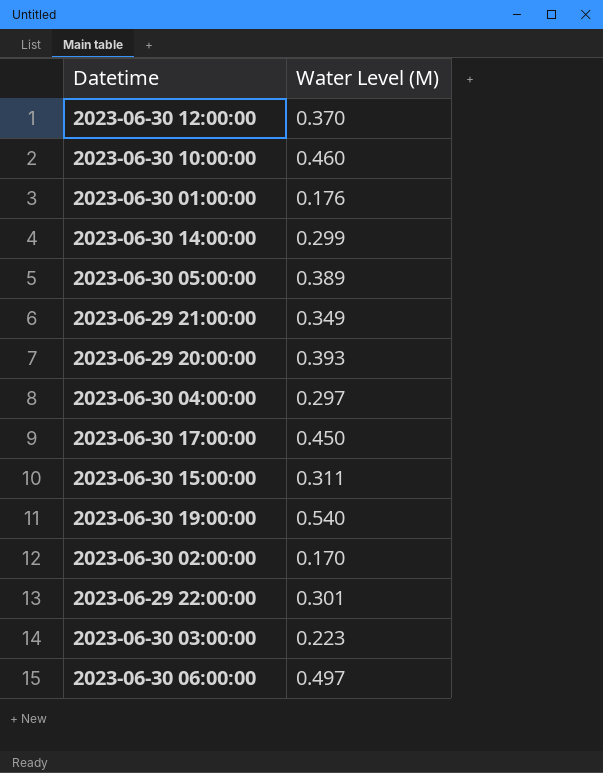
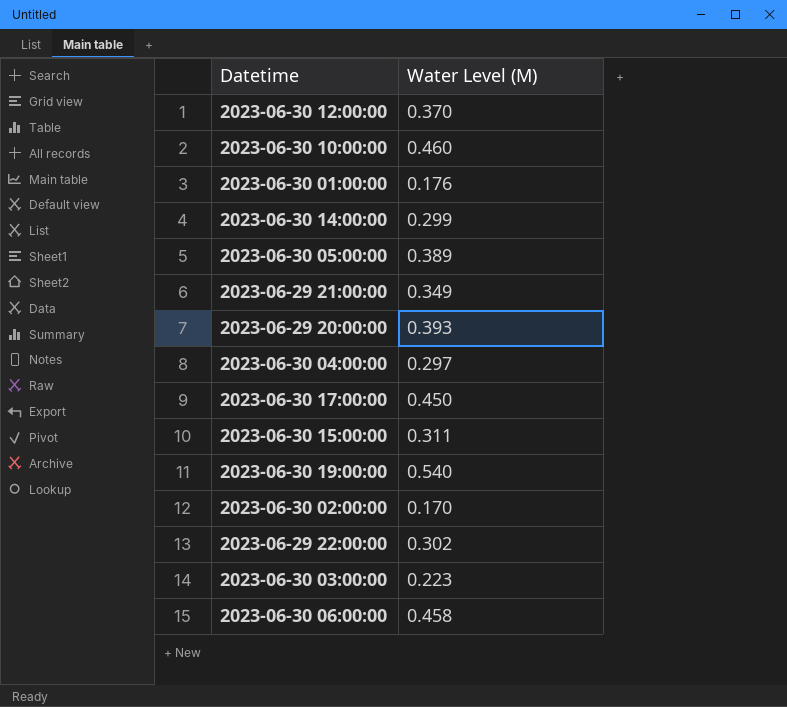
2023-06-29 22:00:00 | Water Level (M): 0.301 -> 0.302
2023-06-30 06:00:00 | Water Level (M): 0.497 -> 0.458

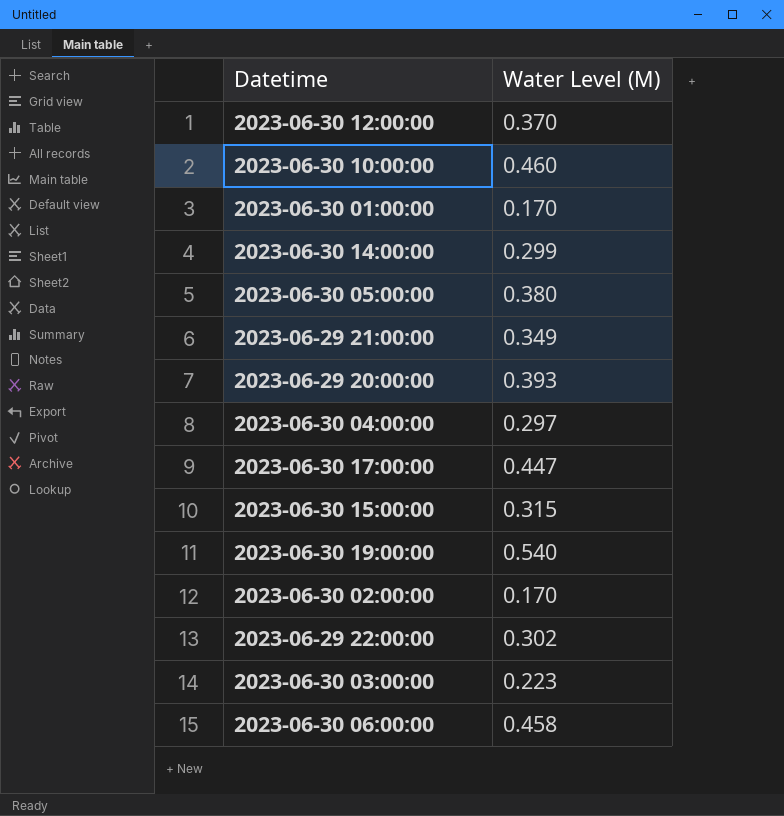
2023-06-30 01:00:00 | Water Level (M): 0.176 -> 0.170
2023-06-30 05:00:00 | Water Level (M): 0.389 -> 0.380
2023-06-30 17:00:00 | Water Level (M): 0.450 -> 0.447
2023-06-30 15:00:00 | Water Level (M): 0.311 -> 0.315

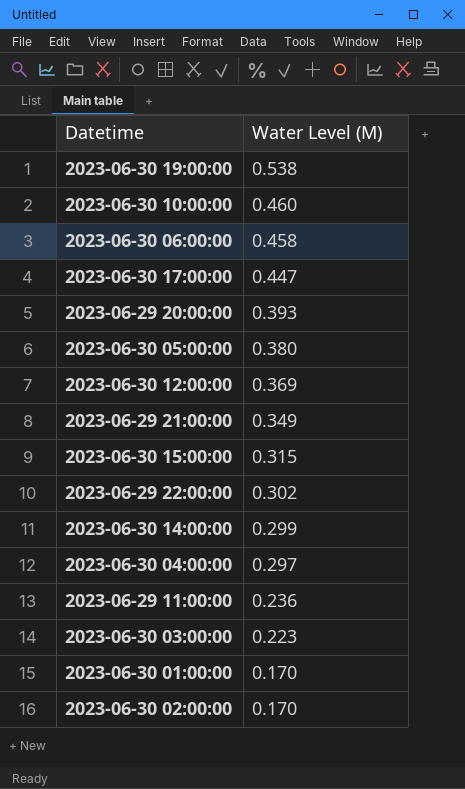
row order: none -> Water Level (M) descending
2023-06-30 19:00:00 | Water Level (M): 0.540 -> 0.538
2023-06-30 12:00:00 | Water Level (M): 0.370 -> 0.369
row 2023-06-29 11:00:00: none -> 0.236

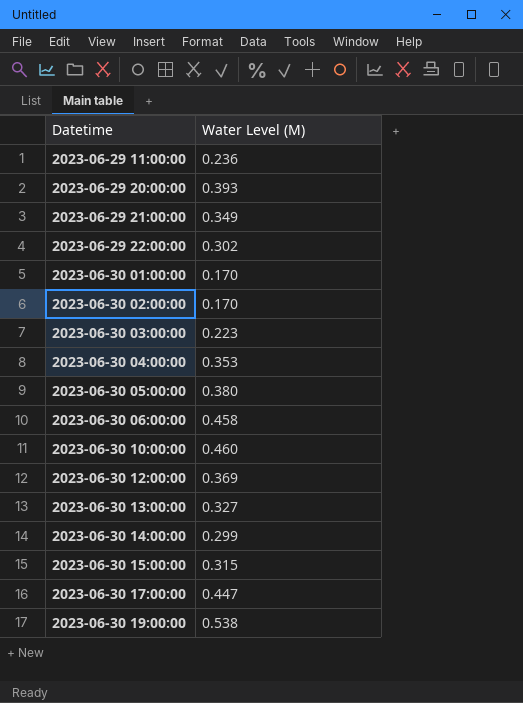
row order: Water Level (M) descending -> Datetime ascending
2023-06-30 04:00:00 | Water Level (M): 0.297 -> 0.353
row 2023-06-30 13:00:00: none -> 0.327

